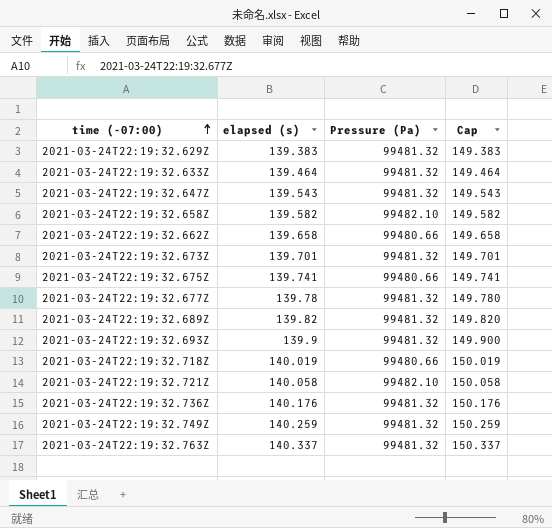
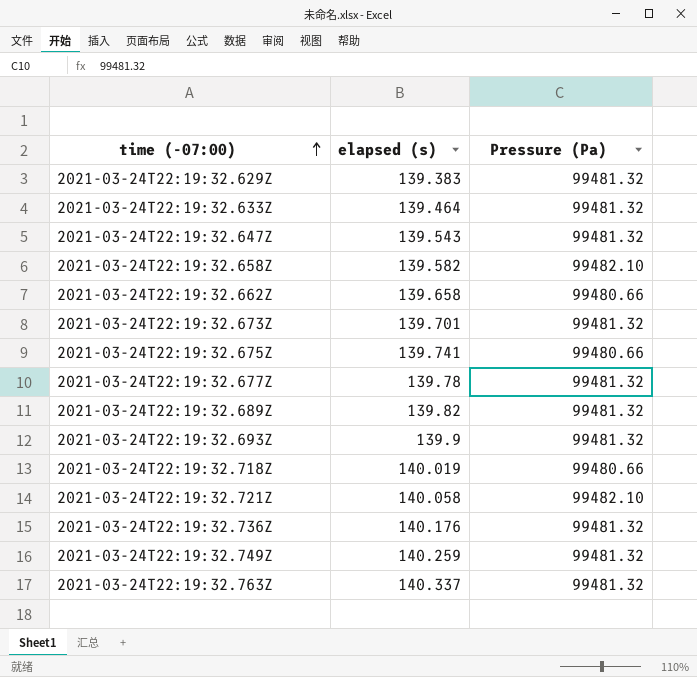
column Cap | formula: [elapsed (s)] + 10 -> none

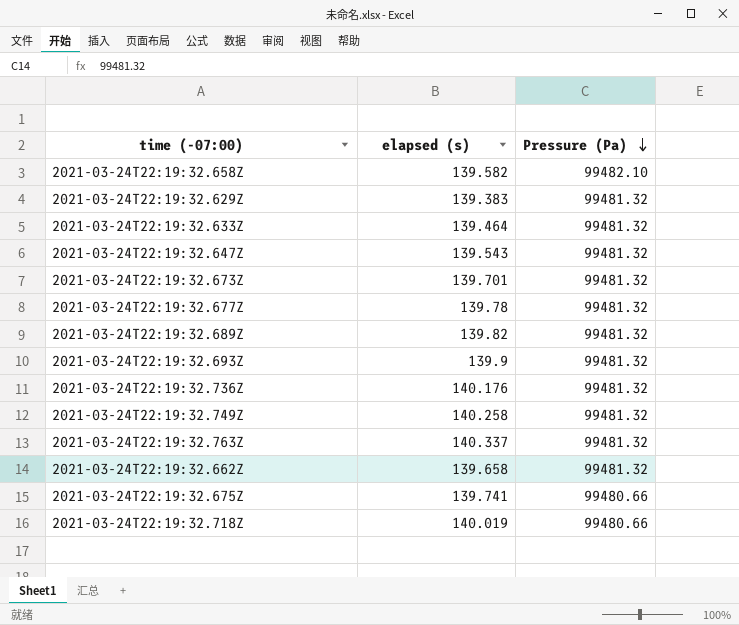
row order: time (-07:00) ascending -> Pressure (Pa) descending
row 2021-03-24T22:19:32.721Z: 140.058 | 99482.10 -> none
2021-03-24T22:19:32.749Z | elapsed (s): 140.259 -> 140.258
2021-03-24T22:19:32.662Z | Pressure (Pa): 99480.66 -> 99481.32

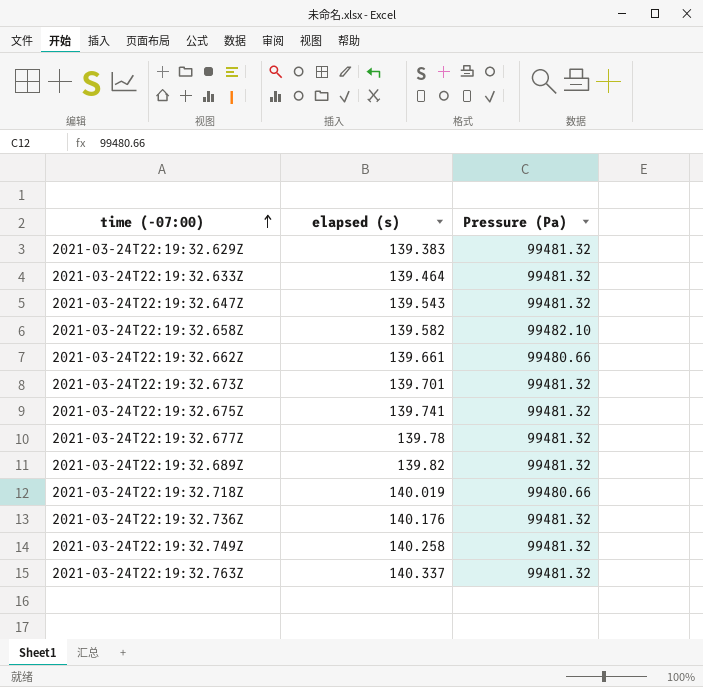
row order: Pressure (Pa) descending -> time (-07:00) ascending
row 2021-03-24T22:19:32.693Z: 139.9 | 99481.32 -> none
2021-03-24T22:19:32.662Z | elapsed (s): 139.658 -> 139.661
2021-03-24T22:19:32.662Z | Pressure (Pa): 99481.32 -> 99480.66
2021-03-24T22:19:32.675Z | Pressure (Pa): 99480.66 -> 99481.32

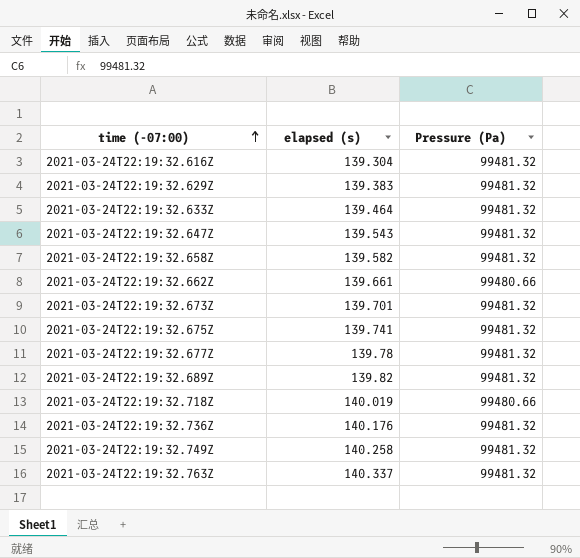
row 2021-03-24T22:19:32.616Z: none -> 139.304 | 99481.32
2021-03-24T22:19:32.658Z | Pressure (Pa): 99482.10 -> 99481.32

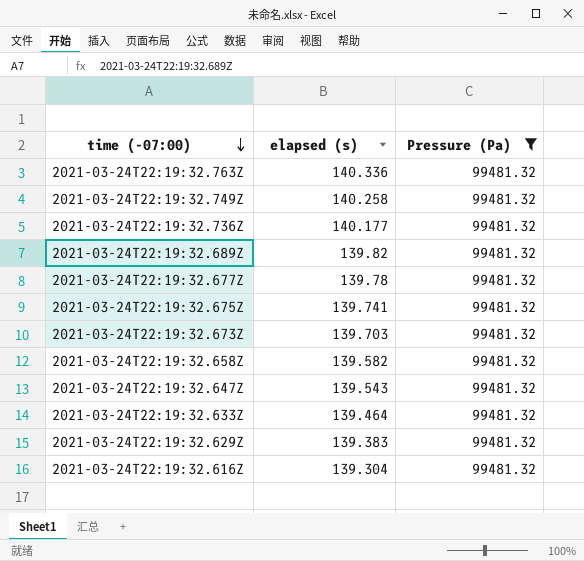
filter: none -> Pressure (Pa) = 99481.32
row order: time (-07:00) ascending -> time (-07:00) descending
2021-03-24T22:19:32.763Z | elapsed (s): 140.337 -> 140.336
2021-03-24T22:19:32.736Z | elapsed (s): 140.176 -> 140.177
2021-03-24T22:19:32.673Z | elapsed (s): 139.701 -> 139.703

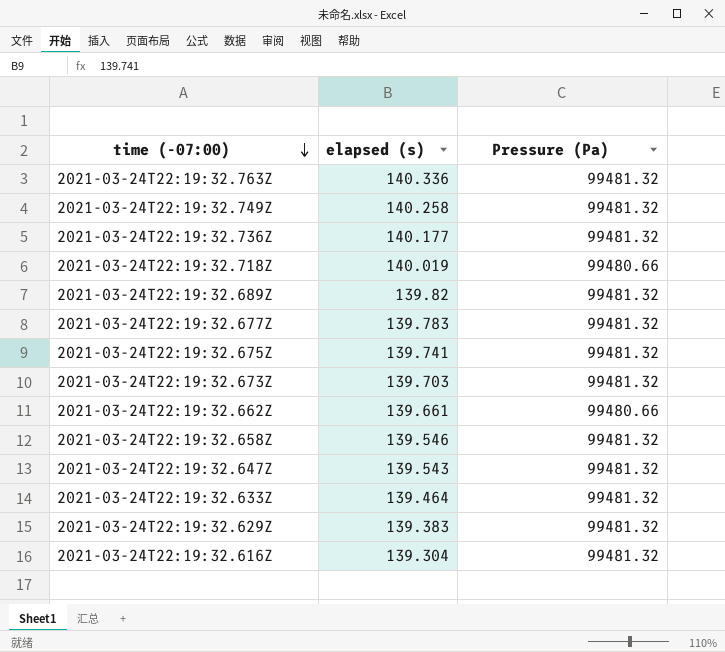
filter: Pressure (Pa) = 99481.32 -> none
2021-03-24T22:19:32.677Z | elapsed (s): 139.78 -> 139.783
2021-03-24T22:19:32.658Z | elapsed (s): 139.582 -> 139.546

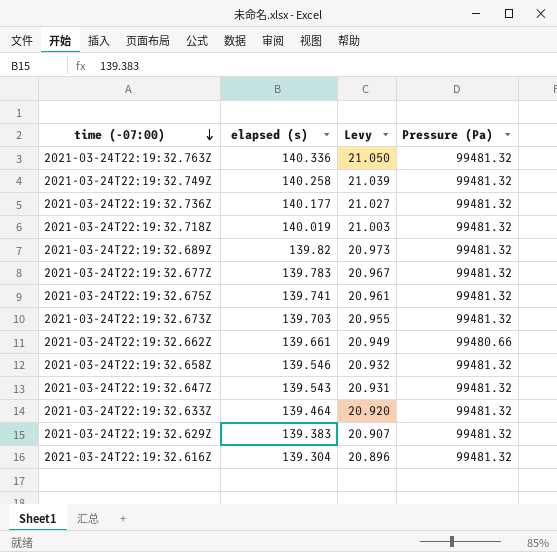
column Levy | formula: none -> [elapsed (s)] * 0.15
2021-03-24T22:19:32.718Z | Pressure (Pa): 99480.66 -> 99481.32

